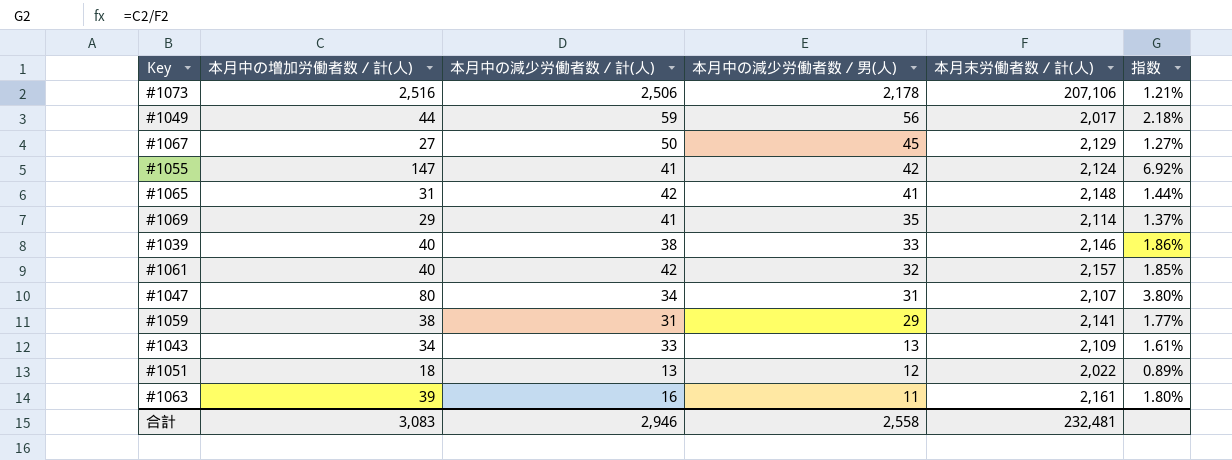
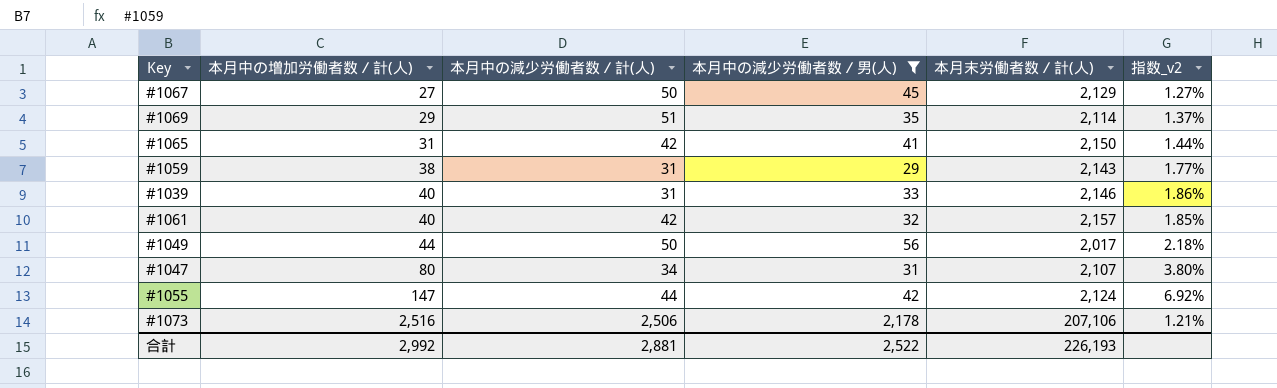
filter: none -> 本月中の減少労働者数／男(人) >= 29
row order: 本月中の減少労働者数／男(人) descending -> 本月中の増加労働者数／計(人) ascending
column name: 指数 -> 指数_v2
#1069 | 本月中の減少労働者数／計(人): 41 -> 51
#1065 | 本月末労働者数／計(人): 2,148 -> 2,150
#1059 | 本月末労働者数／計(人): 2,141 -> 2,143
#1039 | 本月中の減少労働者数／計(人): 38 -> 31
#1049 | 本月中の減少労働者数／計(人): 59 -> 50
#1055 | 本月中の減少労働者数／計(人): 41 -> 44
合計 | 本月中の増加労働者数／計(人): 3,083 -> 2,992
合計 | 本月中の減少労働者数／計(人): 2,946 -> 2,881
合計 | 本月中の減少労働者数／男(人): 2,558 -> 2,522
合計 | 本月末労働者数／計(人): 232,481 -> 226,193

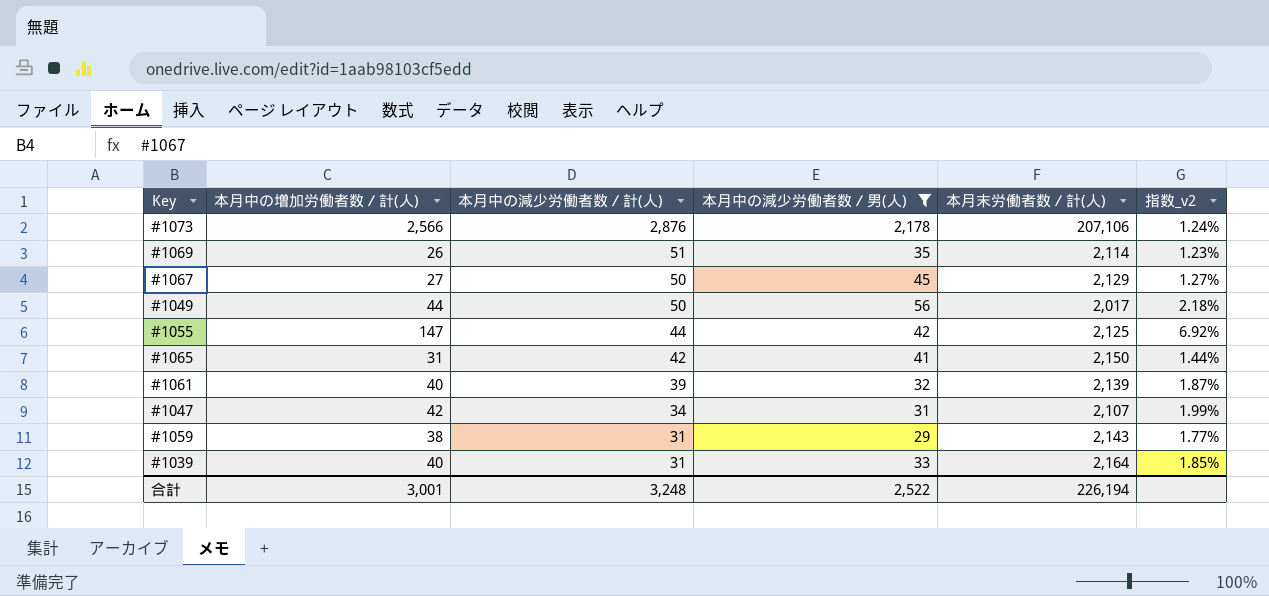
row order: 本月中の増加労働者数／計(人) ascending -> 本月中の減少労働者数／計(人) descending
#1073 | 本月中の増加労働者数／計(人): 2,516 -> 2,566
#1073 | 本月中の減少労働者数／計(人): 2,506 -> 2,876
#1073 | 指数_v2: 1.21% -> 1.24%
#1069 | 本月中の増加労働者数／計(人): 29 -> 26
#1069 | 指数_v2: 1.37% -> 1.23%
#1055 | 本月末労働者数／計(人): 2,124 -> 2,125
#1061 | 本月中の減少労働者数／計(人): 42 -> 39
#1061 | 本月末労働者数／計(人): 2,157 -> 2,139
#1061 | 指数_v2: 1.85% -> 1.87%
#1047 | 本月中の増加労働者数／計(人): 80 -> 42
#1047 | 指数_v2: 3.80% -> 1.99%
#1039 | 本月末労働者数／計(人): 2,146 -> 2,164
#1039 | 指数_v2: 1.86% -> 1.85%
合計 | 本月中の増加労働者数／計(人): 2,992 -> 3,001
合計 | 本月中の減少労働者数／計(人): 2,881 -> 3,248
合計 | 本月末労働者数／計(人): 226,193 -> 226,194

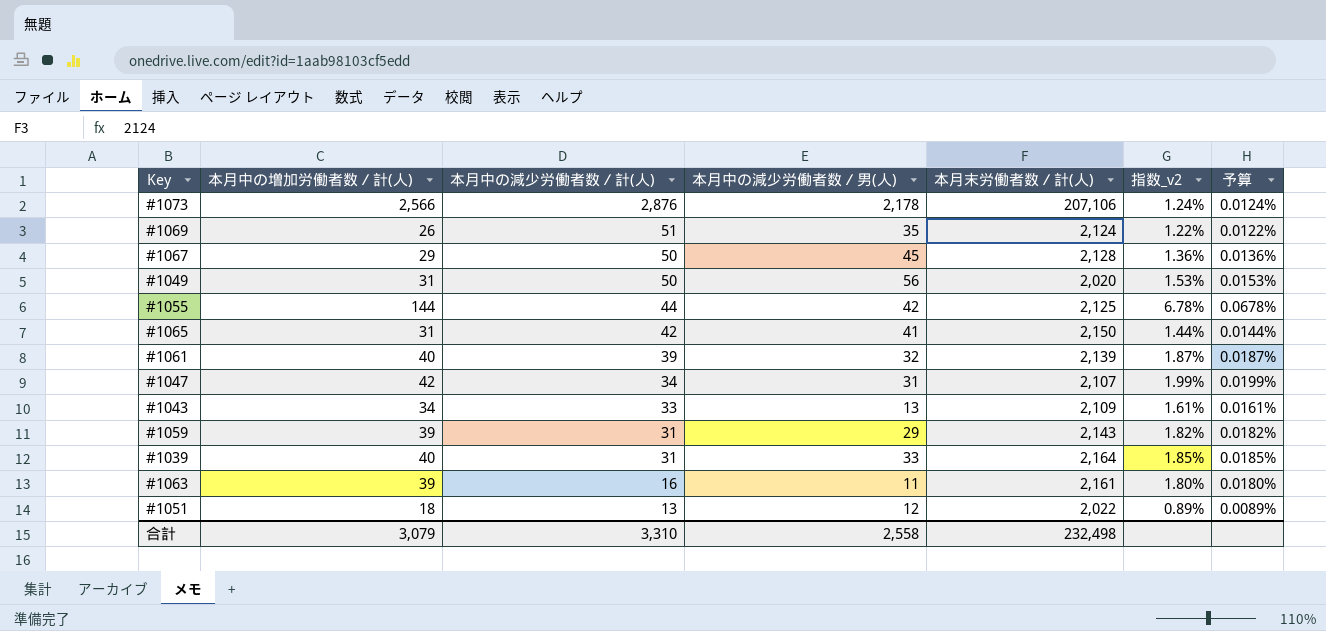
filter: 本月中の減少労働者数／男(人) >= 29 -> none
column 予算 | formula: none -> [指数_v2] * 0.01
#1069 | 本月末労働者数／計(人): 2,114 -> 2,124
#1069 | 指数_v2: 1.23% -> 1.22%
#1067 | 本月中の増加労働者数／計(人): 27 -> 29
#1067 | 本月末労働者数／計(人): 2,129 -> 2,128
#1067 | 指数_v2: 1.27% -> 1.36%
#1049 | 本月中の増加労働者数／計(人): 44 -> 31
#1049 | 本月末労働者数／計(人): 2,017 -> 2,020
#1049 | 指数_v2: 2.18% -> 1.53%
#1055 | 本月中の増加労働者数／計(人): 147 -> 144
#1055 | 指数_v2: 6.92% -> 6.78%
#1059 | 本月中の増加労働者数／計(人): 38 -> 39
#1059 | 指数_v2: 1.77% -> 1.82%
合計 | 本月中の増加労働者数／計(人): 3,001 -> 3,079
合計 | 本月中の減少労働者数／計(人): 3,248 -> 3,310
合計 | 本月中の減少労働者数／男(人): 2,522 -> 2,558
合計 | 本月末労働者数／計(人): 226,194 -> 232,498

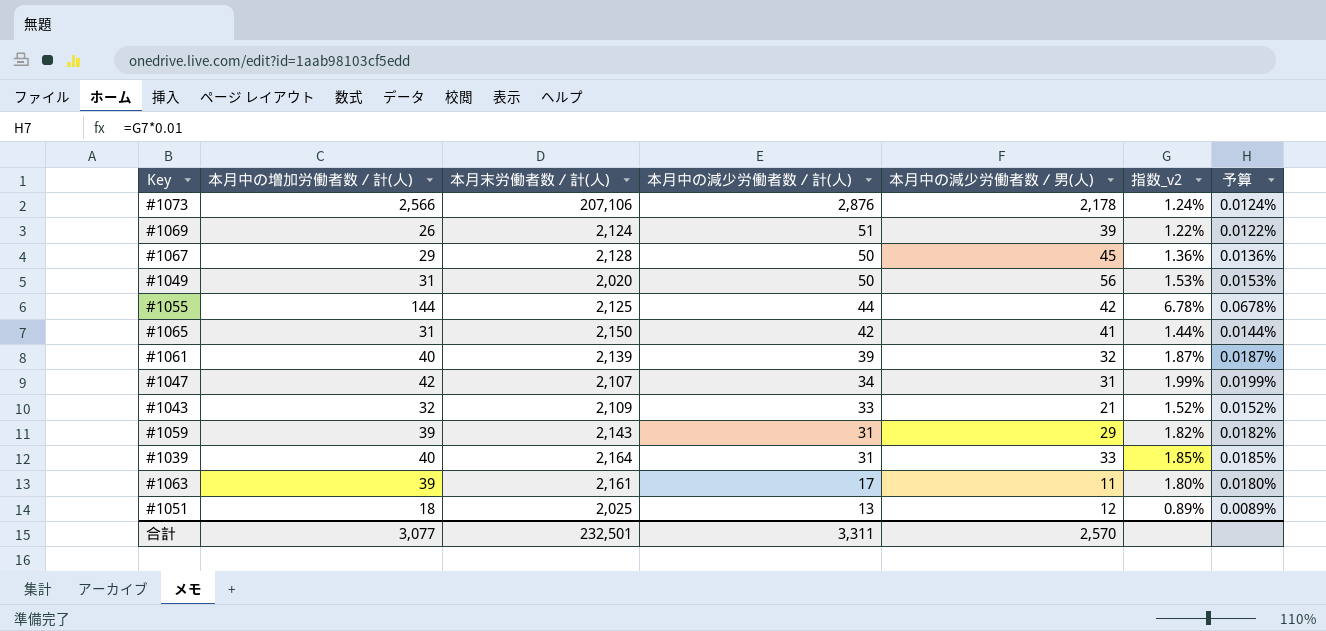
column 本月末労働者数／計(人) | position: 5 -> 3
#1069 | 本月中の減少労働者数／男(人): 35 -> 39
#1043 | 本月中の増加労働者数／計(人): 34 -> 32
#1043 | 本月中の減少労働者数／男(人): 13 -> 21
#1043 | 指数_v2: 1.61% -> 1.52%
#1043 | 予算: 0.0161% -> 0.0152%
#1063 | 本月中の減少労働者数／計(人): 16 -> 17
#1051 | 本月末労働者数／計(人): 2,022 -> 2,025
合計 | 本月中の増加労働者数／計(人): 3,079 -> 3,077
合計 | 本月末労働者数／計(人): 232,498 -> 232,501
合計 | 本月中の減少労働者数／計(人): 3,310 -> 3,311
合計 | 本月中の減少労働者数／男(人): 2,558 -> 2,570

